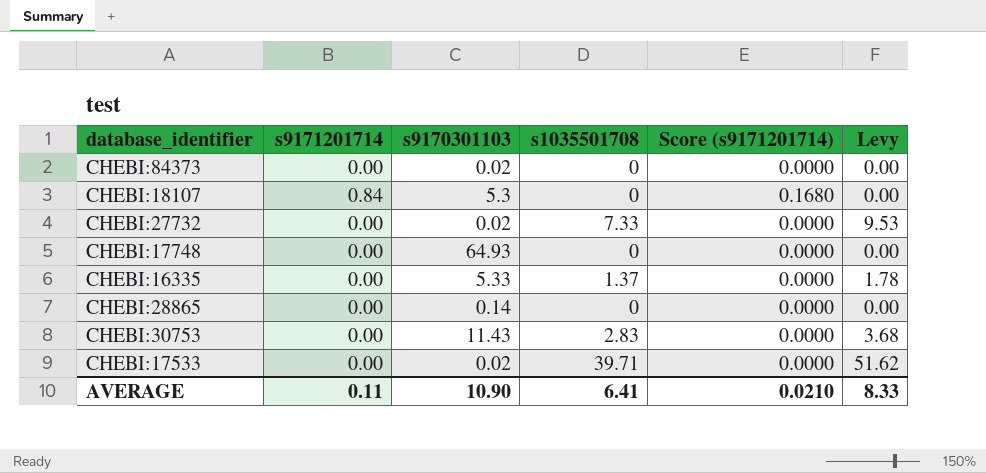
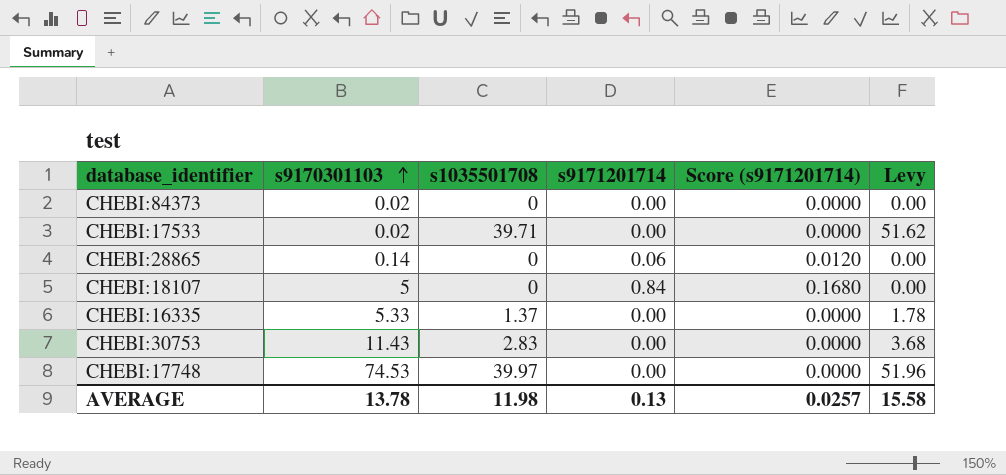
row order: none -> s9170301103 ascending
column s9171201714 | position: 2 -> 4
row CHEBI:27732: 0.00 | 0.02 | 7.33 | 0.0000 | 9.53 -> none
CHEBI:28865 | s9171201714: 0.00 -> 0.06
CHEBI:28865 | Score (s9171201714): 0.0000 -> 0.0120
CHEBI:18107 | s9170301103: 5.3 -> 5
CHEBI:17748 | s9170301103: 64.93 -> 74.53
CHEBI:17748 | s1035501708: 0 -> 39.97
CHEBI:17748 | Levy: 0.00 -> 51.96
AVERAGE | s9170301103: 10.90 -> 13.78
AVERAGE | s1035501708: 6.41 -> 11.98
AVERAGE | s9171201714: 0.11 -> 0.13
AVERAGE | Score (s9171201714): 0.0210 -> 0.0257
AVERAGE | Levy: 8.33 -> 15.58

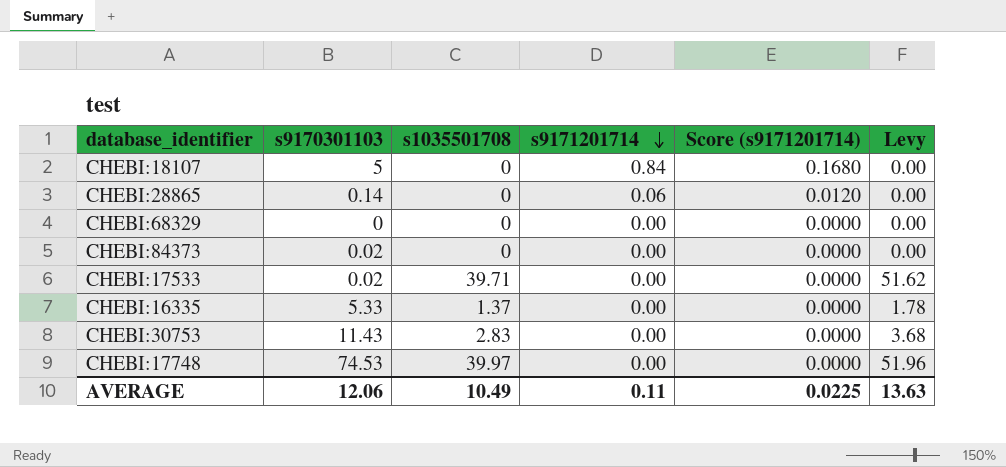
row order: s9170301103 ascending -> s9171201714 descending
row CHEBI:68329: none -> 0 | 0 | 0.00 | 0.0000 | 0.00
AVERAGE | s9170301103: 13.78 -> 12.06
AVERAGE | s1035501708: 11.98 -> 10.49
AVERAGE | s9171201714: 0.13 -> 0.11
AVERAGE | Score (s9171201714): 0.0257 -> 0.0225
AVERAGE | Levy: 15.58 -> 13.63

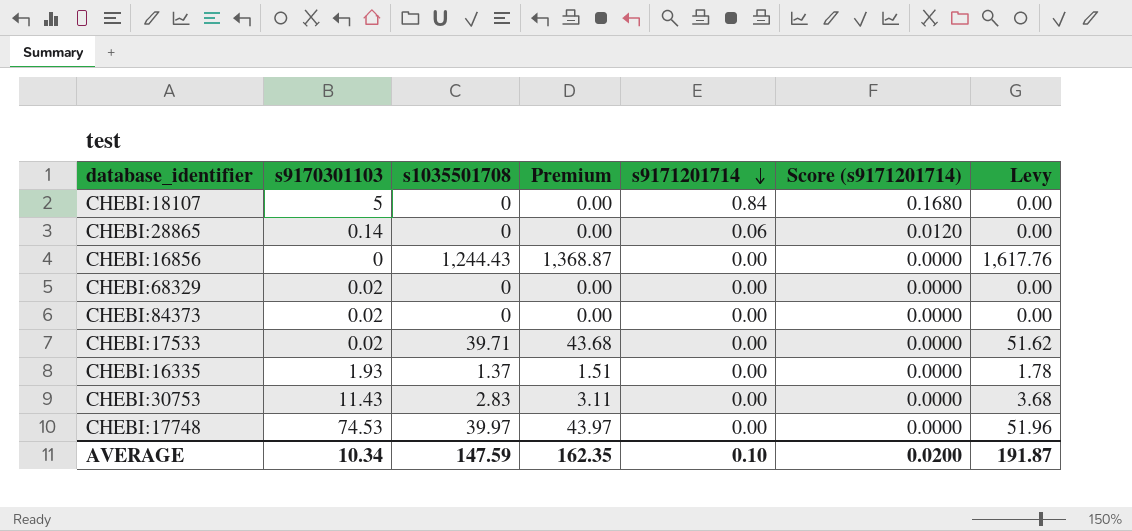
column Premium | formula: none -> [s1035501708] * 1.1
row CHEBI:16856: none -> 0 | 1,244.43 | 1,368.87 | 0.00 | 0.0000 | 1,617.76
CHEBI:68329 | s9170301103: 0 -> 0.02
CHEBI:16335 | s9170301103: 5.33 -> 1.93
AVERAGE | s9170301103: 12.06 -> 10.34
AVERAGE | s1035501708: 10.49 -> 147.59
AVERAGE | s9171201714: 0.11 -> 0.10
AVERAGE | Score (s9171201714): 0.0225 -> 0.0200
AVERAGE | Levy: 13.63 -> 191.87

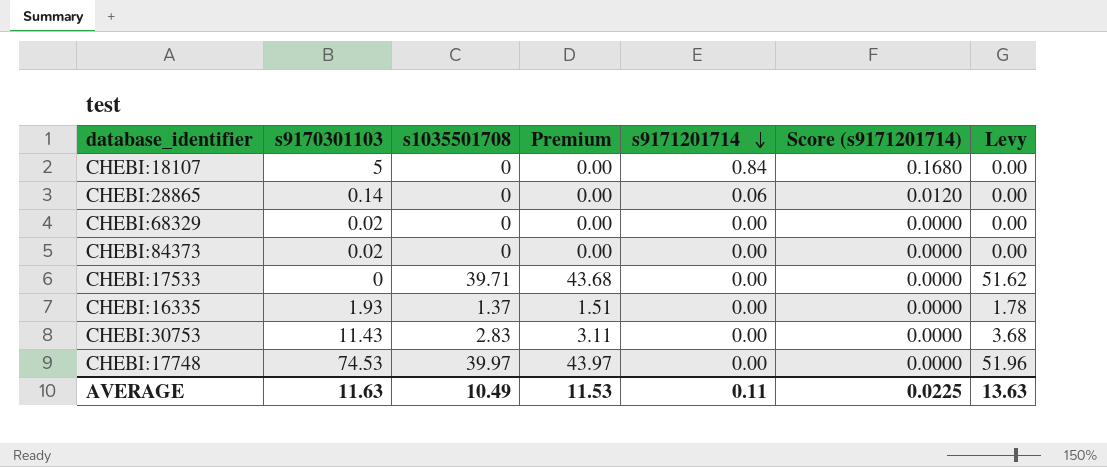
row CHEBI:16856: 0 | 1,244.43 | 1,368.87 | 0.00 | 0.0000 | 1,617.76 -> none
CHEBI:17533 | s9170301103: 0.02 -> 0
AVERAGE | s9170301103: 10.34 -> 11.63
AVERAGE | s1035501708: 147.59 -> 10.49
AVERAGE | Premium: 162.35 -> 11.53
AVERAGE | s9171201714: 0.10 -> 0.11
AVERAGE | Score (s9171201714): 0.0200 -> 0.0225
AVERAGE | Levy: 191.87 -> 13.63

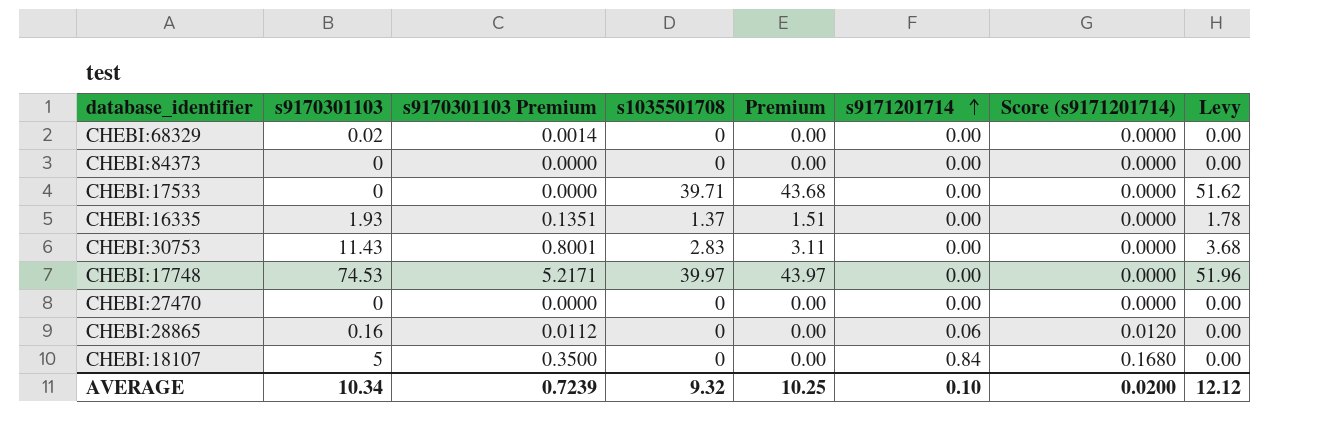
row order: s9171201714 descending -> s9171201714 ascending
column s9170301103 Premium | formula: none -> [s9170301103] * 0.07
CHEBI:84373 | s9170301103: 0.02 -> 0
row CHEBI:27470: none -> 0 | 0.0000 | 0 | 0.00 | 0.00 | 0.0000 | 0.00
CHEBI:28865 | s9170301103: 0.14 -> 0.16
AVERAGE | s9170301103: 11.63 -> 10.34
AVERAGE | s1035501708: 10.49 -> 9.32
AVERAGE | Premium: 11.53 -> 10.25
AVERAGE | s9171201714: 0.11 -> 0.10
AVERAGE | Score (s9171201714): 0.0225 -> 0.0200
AVERAGE | Levy: 13.63 -> 12.12

